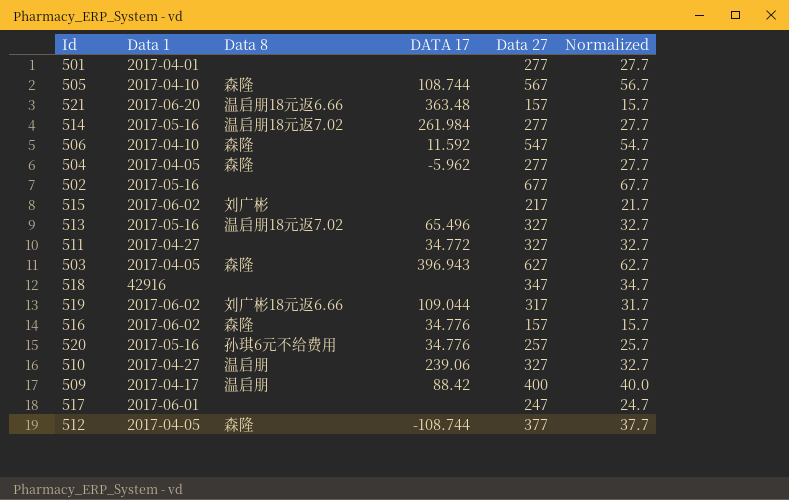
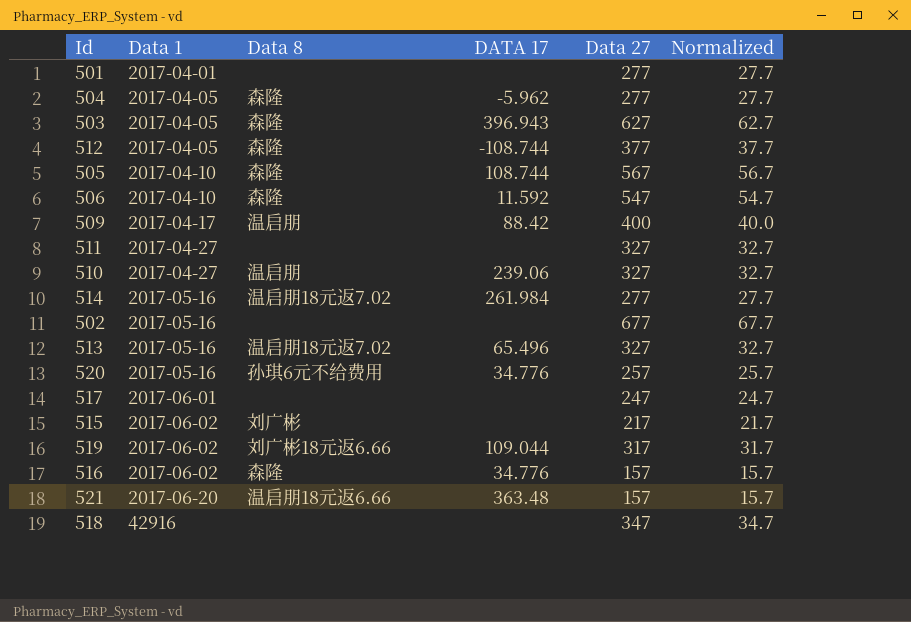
row order: none -> Data 1 ascending
511 | DATA 17: 34.772 -> none

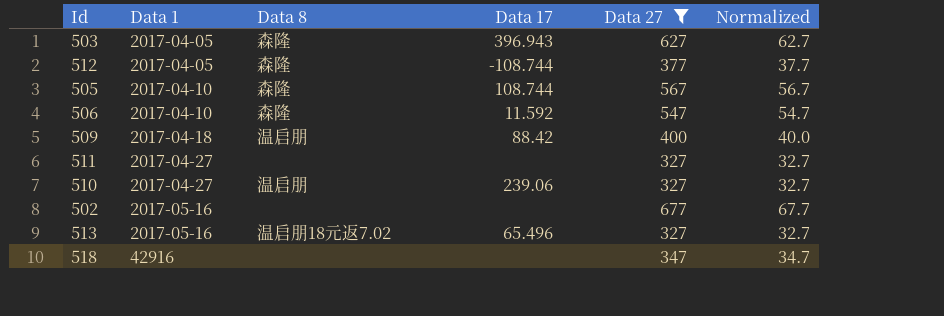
filter: none -> Data 27 >= 327
column name: DATA 17 -> Data 17
509 | Data 1: 2017-04-17 -> 2017-04-18

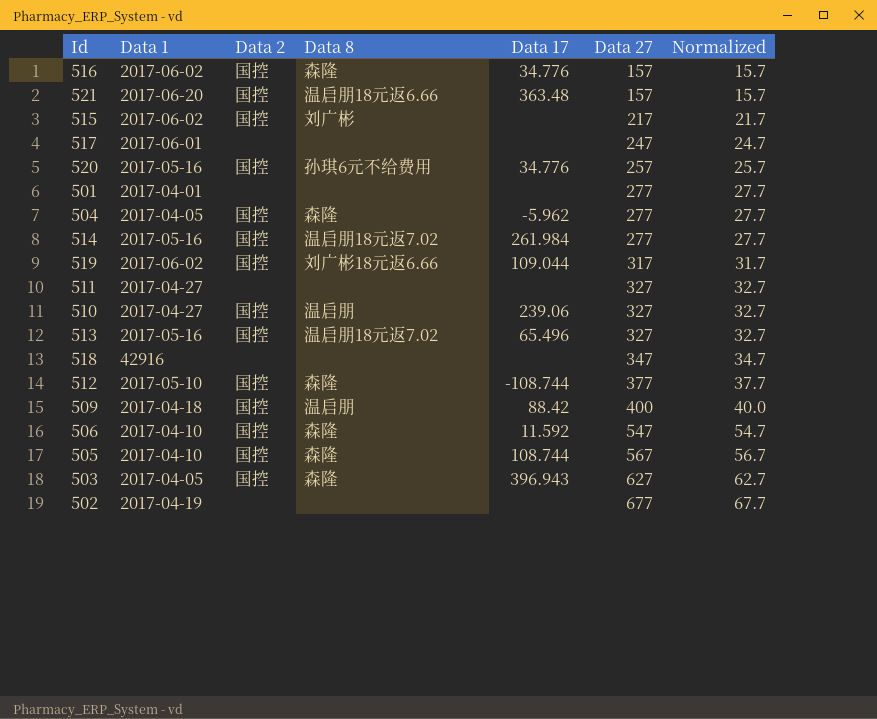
filter: Data 27 >= 327 -> none
row order: Data 1 ascending -> Data 27 ascending
column Data 2 | position: none -> 3
512 | Data 1: 2017-04-05 -> 2017-05-10
502 | Data 1: 2017-05-16 -> 2017-04-19

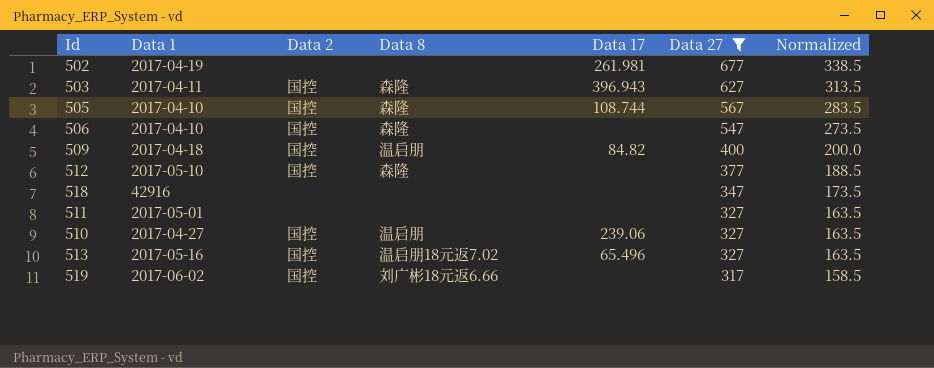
filter: none -> Data 27 >= 317
row order: Data 27 ascending -> Data 27 descending
column Normalized | formula: [Data 27] * 0.1 -> [Data 27] * 0.5
502 | Data 17: none -> 261.981
503 | Data 1: 2017-04-05 -> 2017-04-11
506 | Data 17: 11.592 -> none
509 | Data 17: 88.42 -> 84.82
512 | Data 17: -108.744 -> none
511 | Data 1: 2017-04-27 -> 2017-05-01
519 | Data 17: 109.044 -> none

